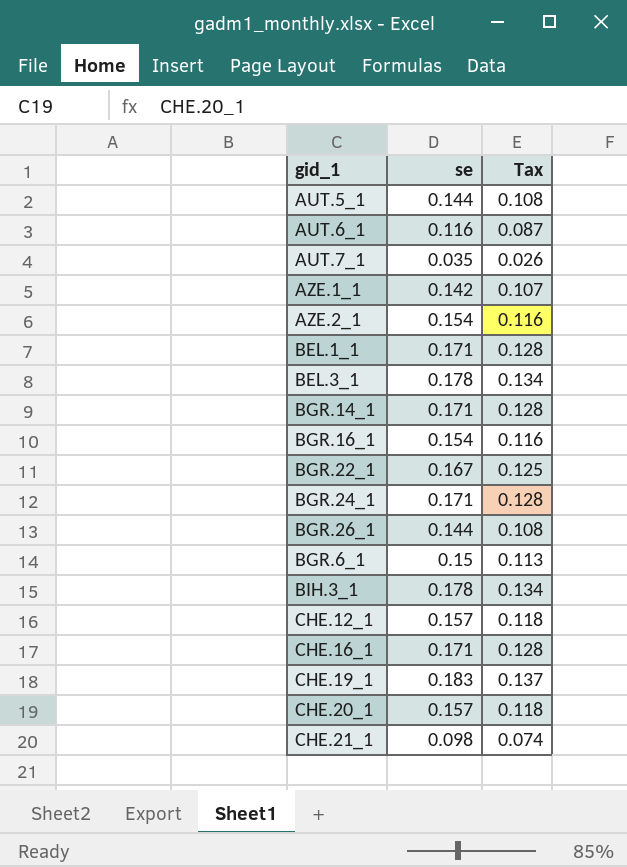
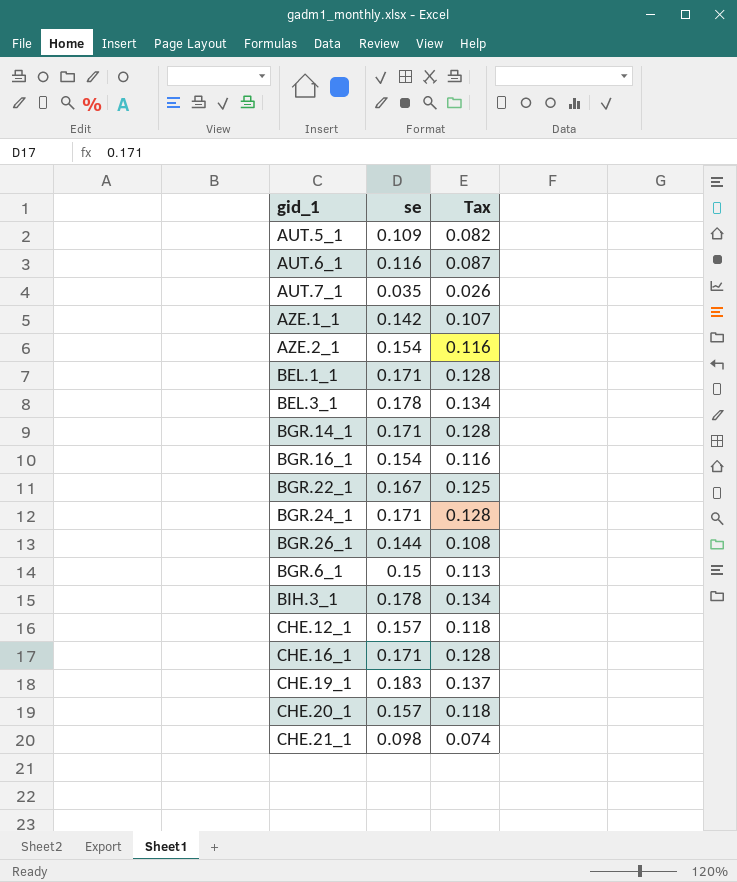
AUT.5_1 | se: 0.144 -> 0.109
AUT.5_1 | Tax: 0.108 -> 0.082

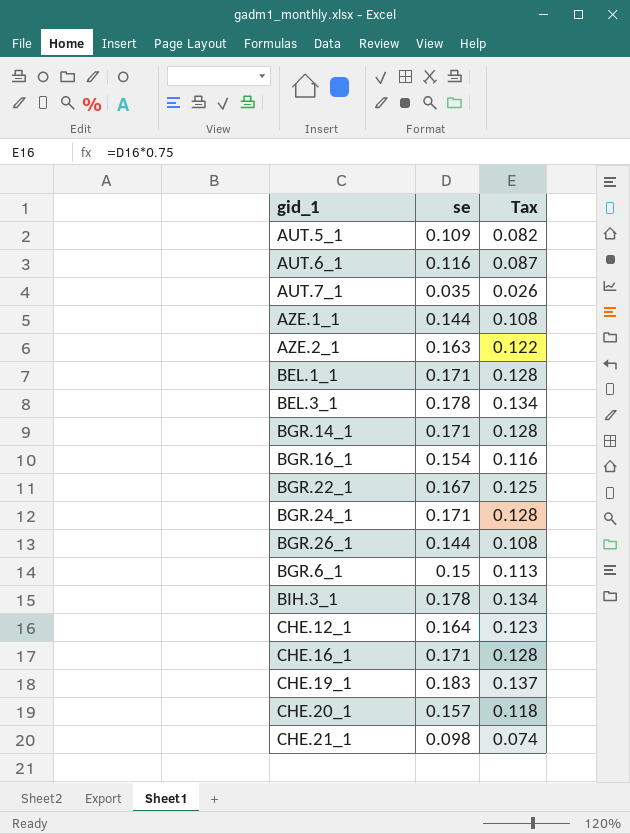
AZE.1_1 | se: 0.142 -> 0.144
AZE.1_1 | Tax: 0.107 -> 0.108
AZE.2_1 | se: 0.154 -> 0.163
AZE.2_1 | Tax: 0.116 -> 0.122
CHE.12_1 | se: 0.157 -> 0.164
CHE.12_1 | Tax: 0.118 -> 0.123

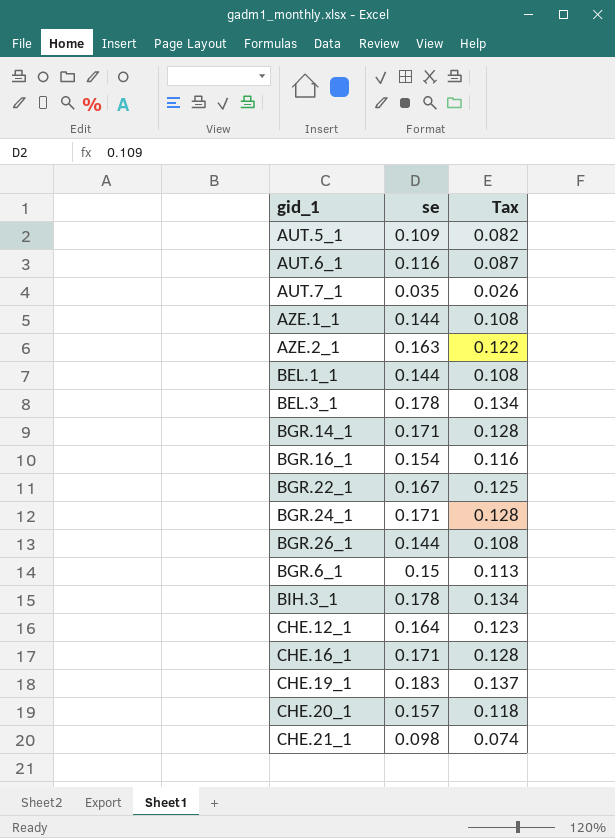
BEL.1_1 | se: 0.171 -> 0.144
BEL.1_1 | Tax: 0.128 -> 0.108

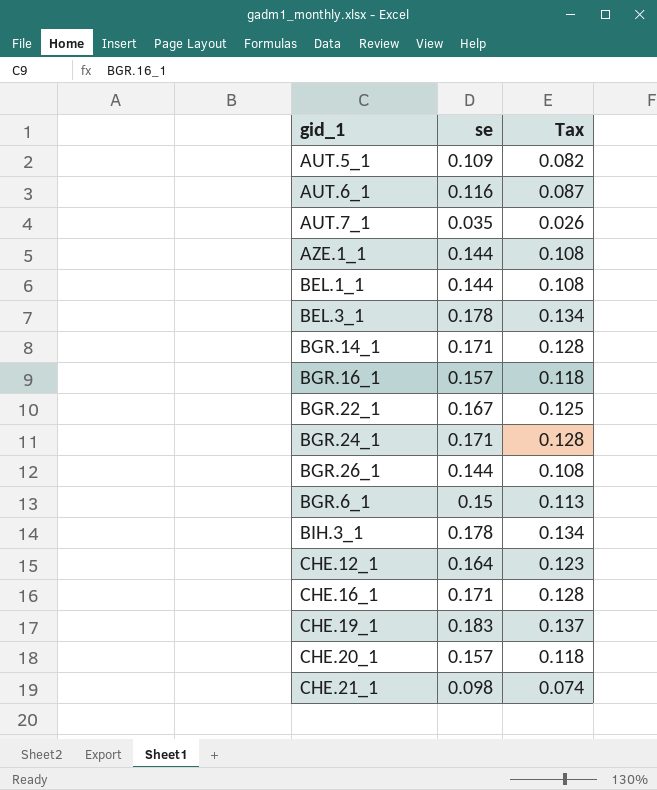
row AZE.2_1: 0.163 | 0.122 -> none
BGR.16_1 | se: 0.154 -> 0.157
BGR.16_1 | Tax: 0.116 -> 0.118

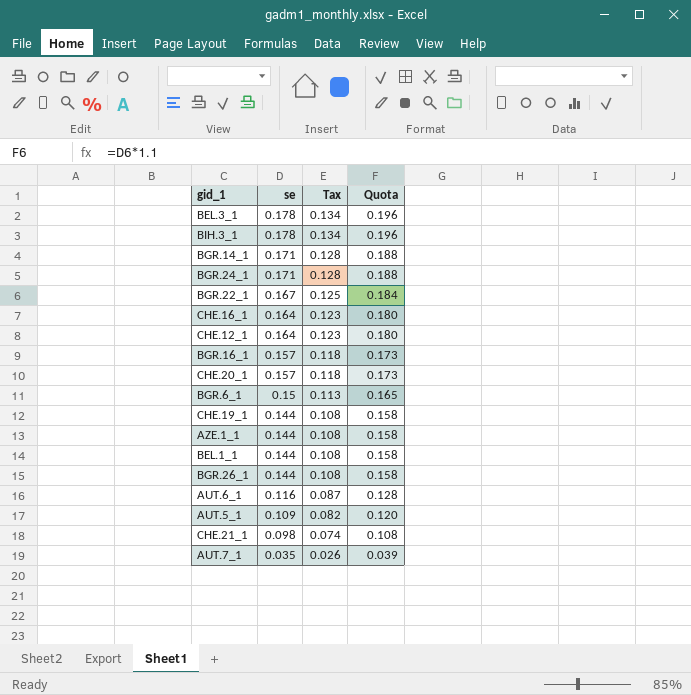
row order: none -> se descending
column Quota | formula: none -> [se] * 1.1
CHE.16_1 | se: 0.171 -> 0.164
CHE.16_1 | Tax: 0.128 -> 0.123
CHE.19_1 | se: 0.183 -> 0.144
CHE.19_1 | Tax: 0.137 -> 0.108

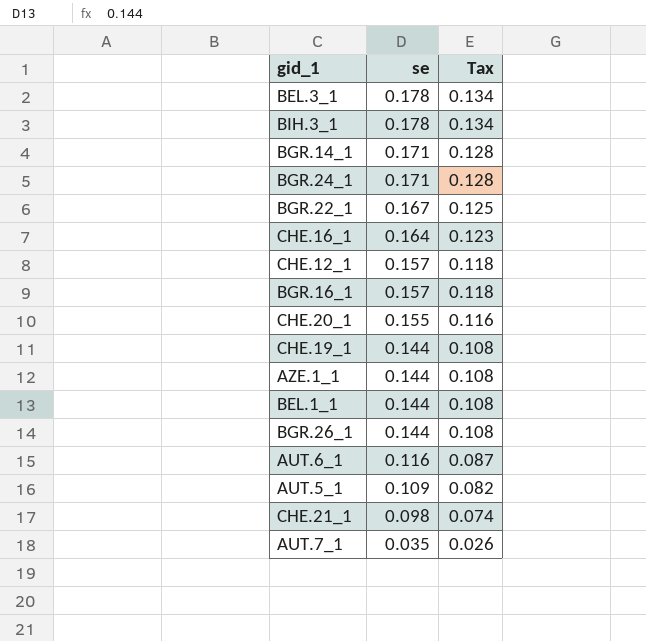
column Quota | formula: [se] * 1.1 -> none
row BGR.6_1: 0.15 | 0.113 | 0.165 -> none
CHE.12_1 | se: 0.164 -> 0.157
CHE.12_1 | Tax: 0.123 -> 0.118
CHE.20_1 | se: 0.157 -> 0.155
CHE.20_1 | Tax: 0.118 -> 0.116

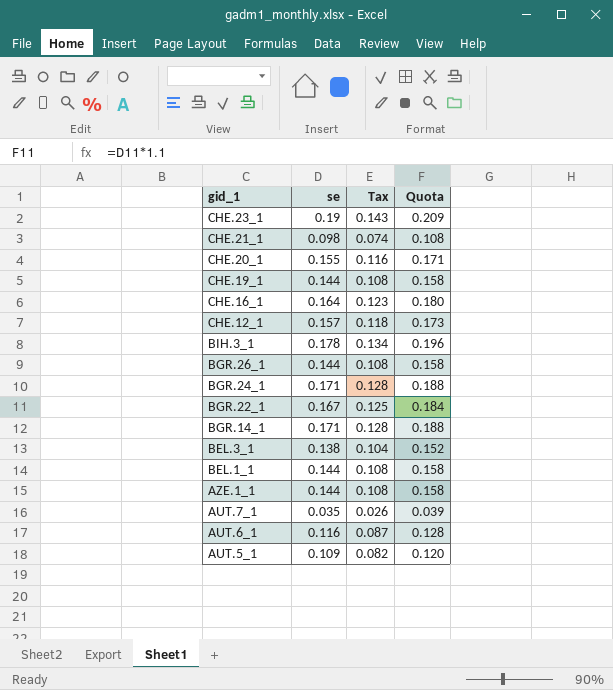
row order: se descending -> gid_1 descending
column Quota | formula: none -> [se] * 1.1
row BGR.16_1: 0.157 | 0.118 -> none
row CHE.23_1: none -> 0.19 | 0.143 | 0.209
BEL.3_1 | se: 0.178 -> 0.138
BEL.3_1 | Tax: 0.134 -> 0.104

